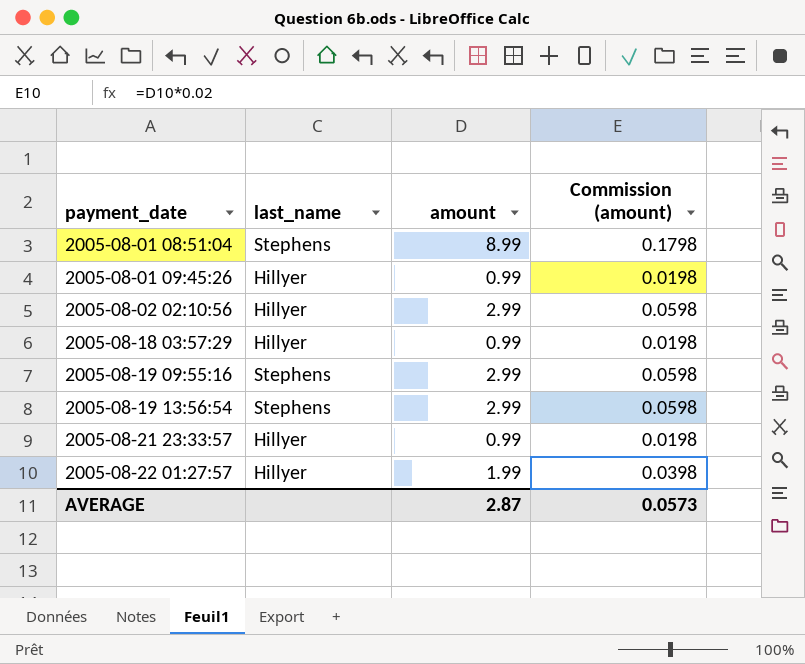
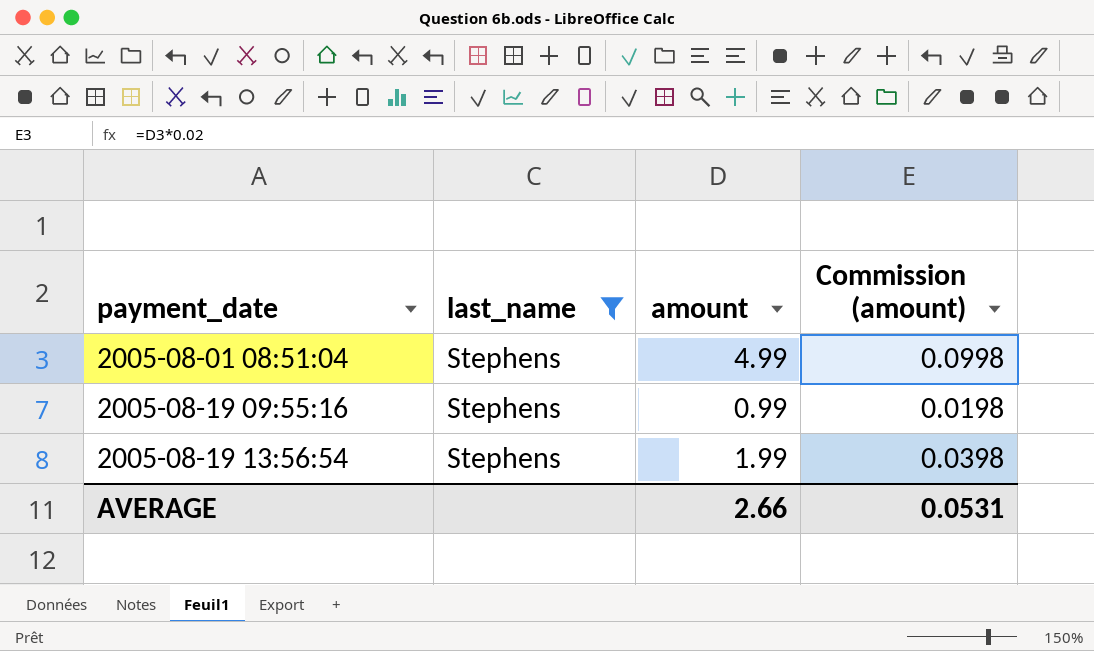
filter: none -> last_name = Stephens
2005-08-01 08:51:04 | amount: 8.99 -> 4.99
2005-08-01 08:51:04 | Commission (amount): 0.1798 -> 0.0998
2005-08-19 09:55:16 | amount: 2.99 -> 0.99
2005-08-19 09:55:16 | Commission (amount): 0.0598 -> 0.0198
2005-08-19 13:56:54 | amount: 2.99 -> 1.99
2005-08-19 13:56:54 | Commission (amount): 0.0598 -> 0.0398
AVERAGE | amount: 2.87 -> 2.66
AVERAGE | Commission (amount): 0.0573 -> 0.0531

